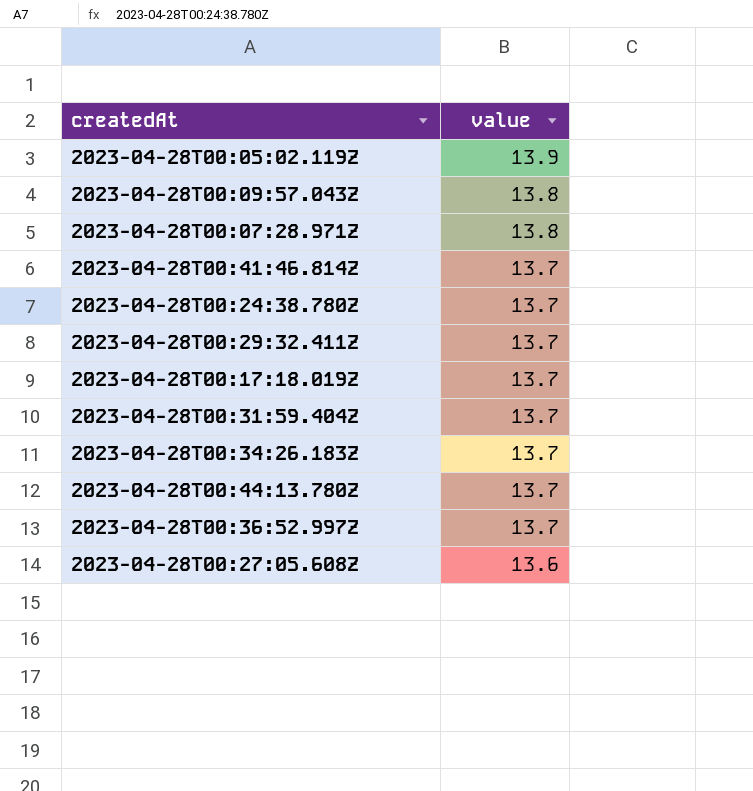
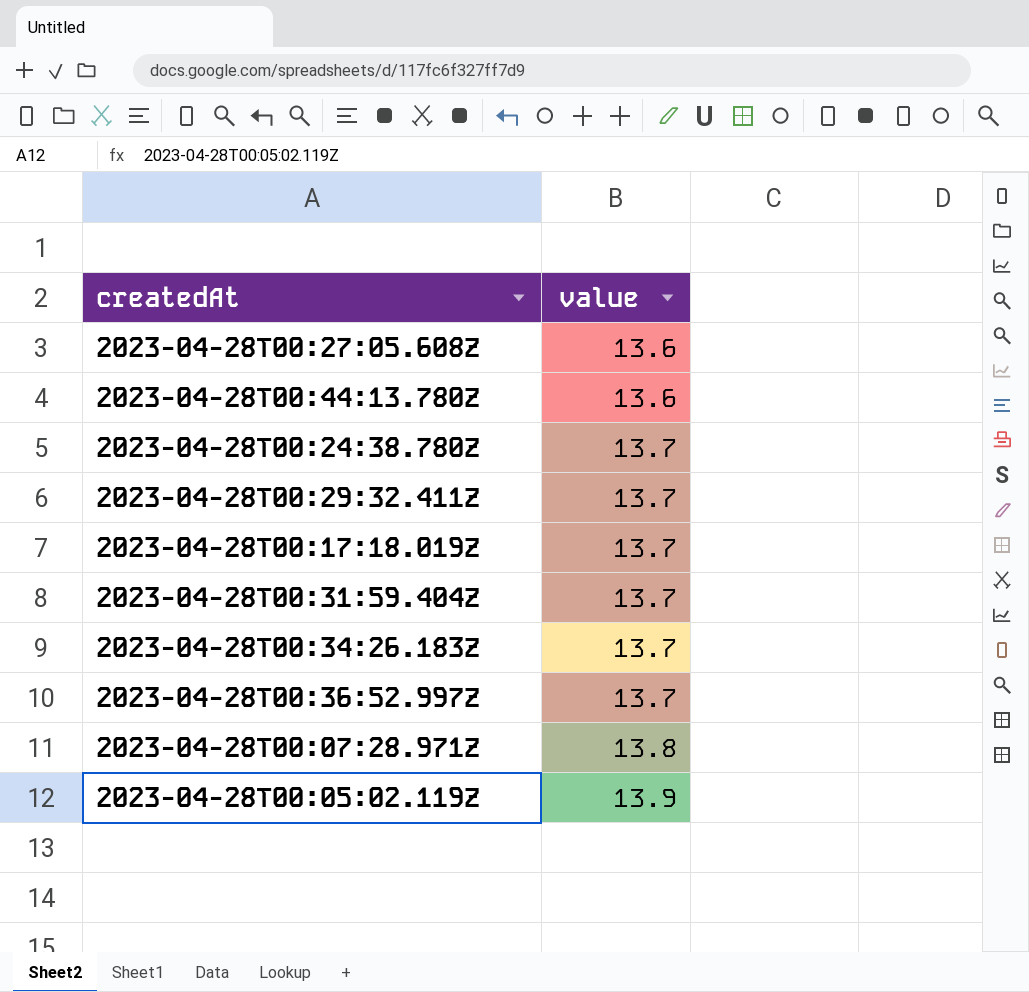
row order: value descending -> value ascending
row 2023-04-28T00:09:57.043Z: 13.8 -> none
row 2023-04-28T00:41:46.814Z: 13.7 -> none
2023-04-28T00:44:13.780Z | value: 13.7 -> 13.6

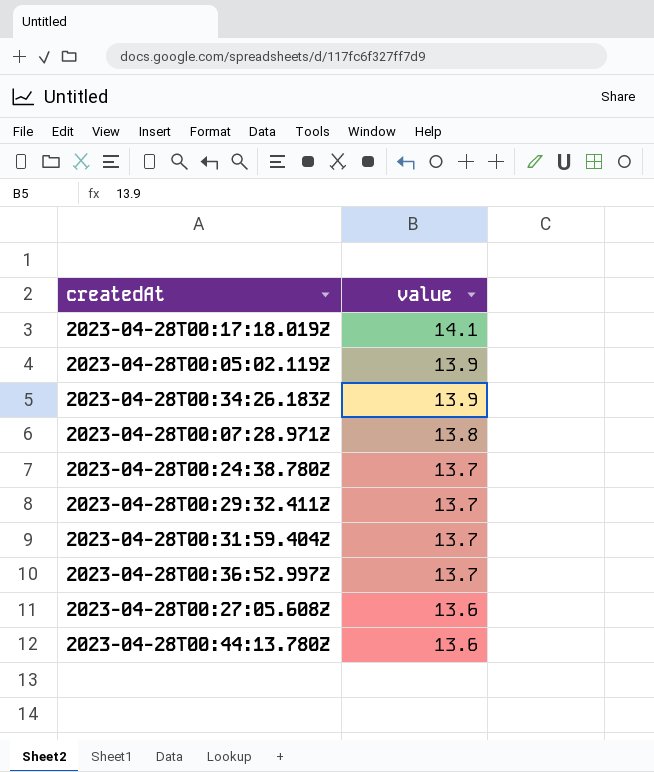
row order: value ascending -> value descending
2023-04-28T00:17:18.019Z | value: 13.7 -> 14.1
2023-04-28T00:34:26.183Z | value: 13.7 -> 13.9

